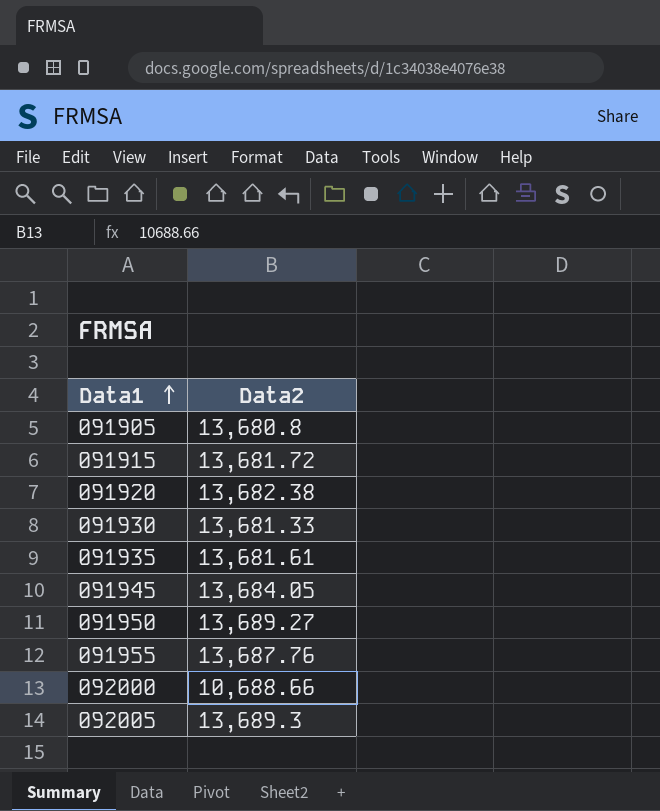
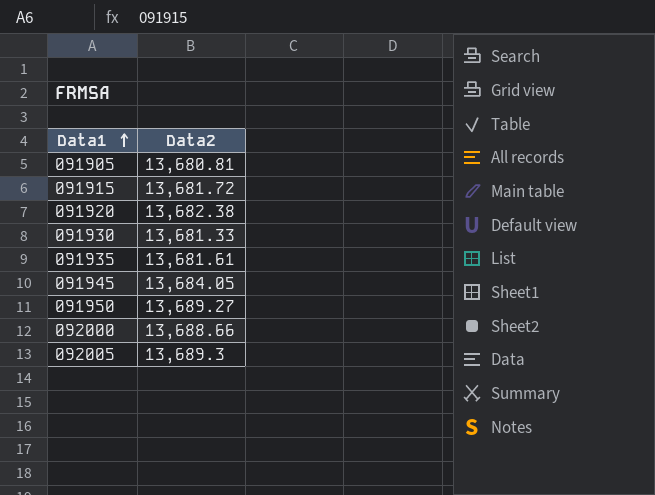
row 091955: 13,687.76 -> none
091905 | Data2: 13,680.8 -> 13,680.81
092000 | Data2: 10,688.66 -> 13,688.66

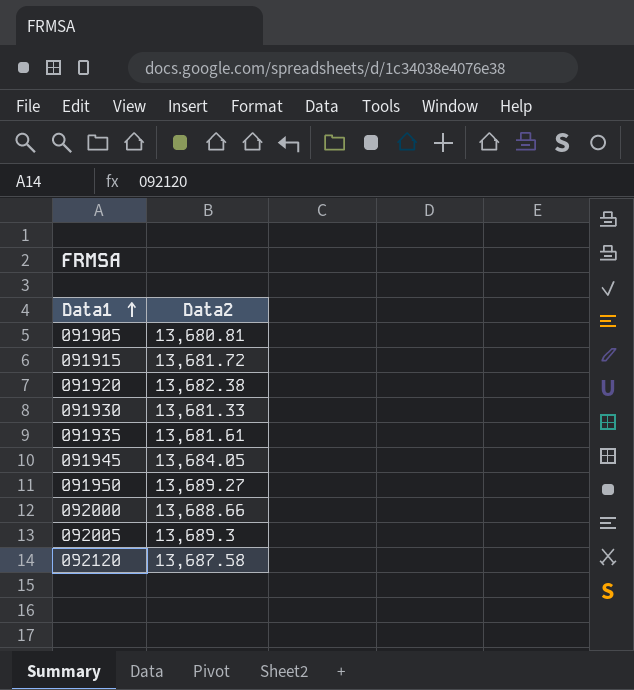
row 092120: none -> 13,687.58

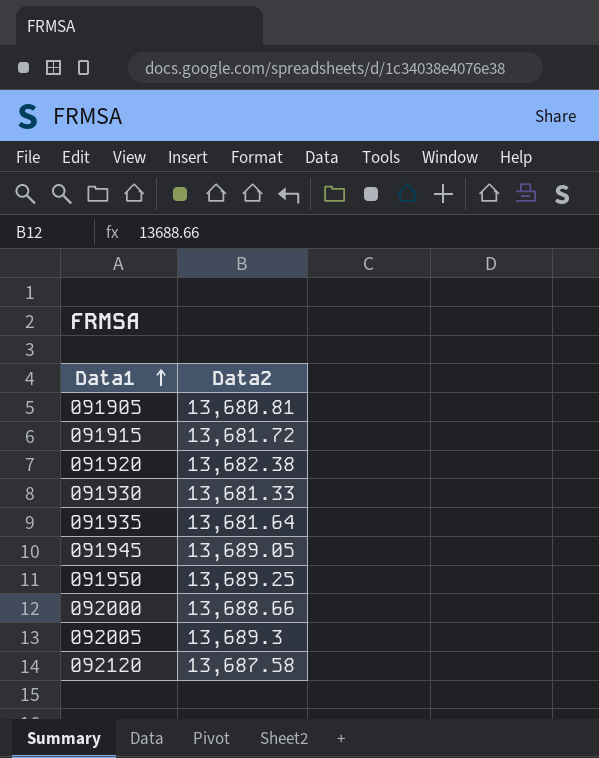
091935 | Data2: 13,681.61 -> 13,681.64
091945 | Data2: 13,684.05 -> 13,689.05
091950 | Data2: 13,689.27 -> 13,689.25

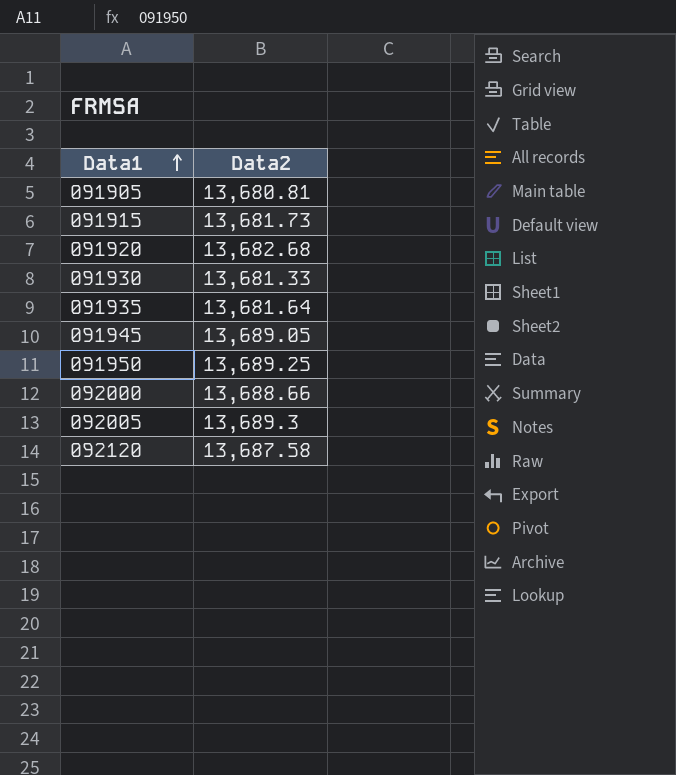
091915 | Data2: 13,681.72 -> 13,681.73
091920 | Data2: 13,682.38 -> 13,682.68

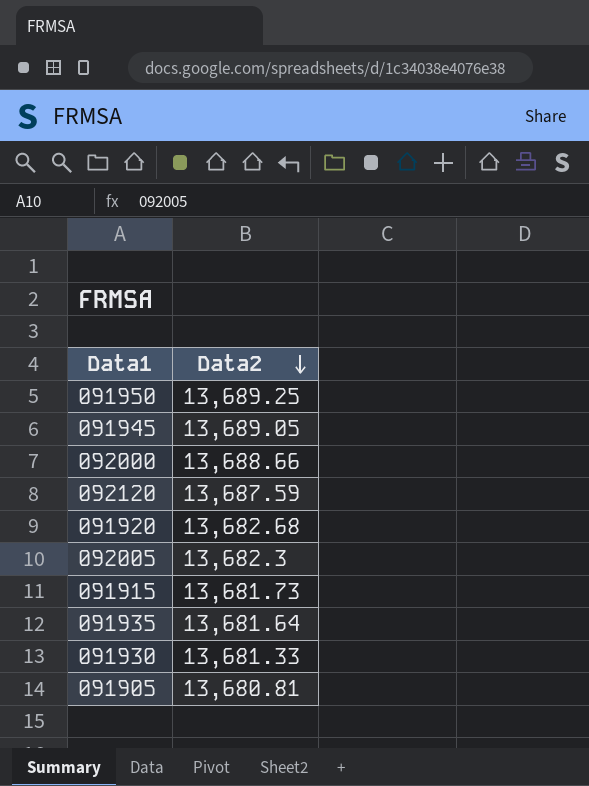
row order: Data1 ascending -> Data2 descending
092120 | Data2: 13,687.58 -> 13,687.59
092005 | Data2: 13,689.3 -> 13,682.3

